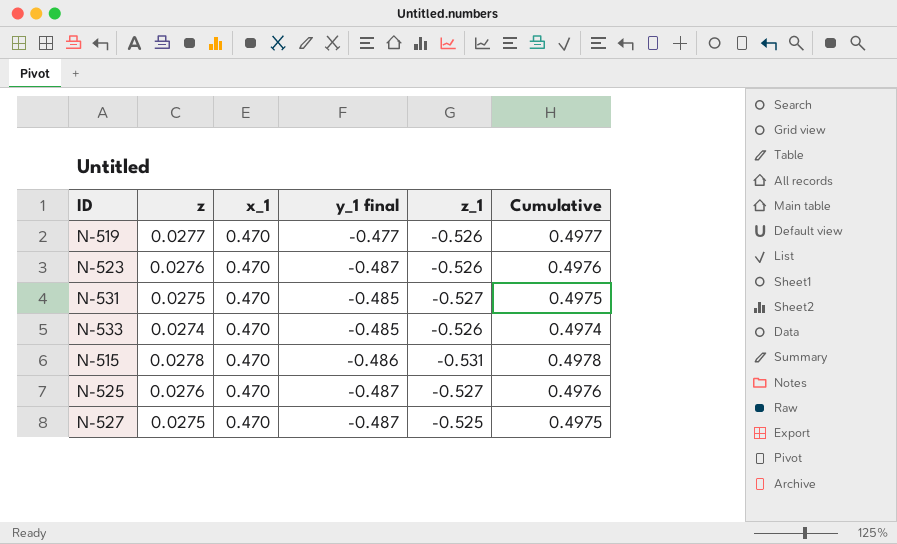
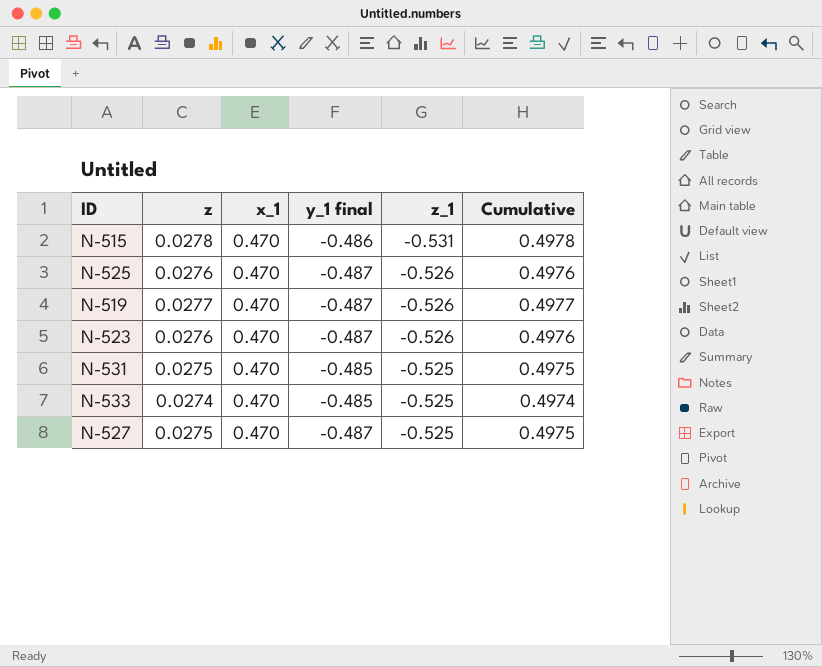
row order: none -> z_1 ascending
N-525 | z_1: -0.527 -> -0.526
N-519 | y_1 final: -0.477 -> -0.487
N-531 | z_1: -0.527 -> -0.525
N-533 | z_1: -0.526 -> -0.525

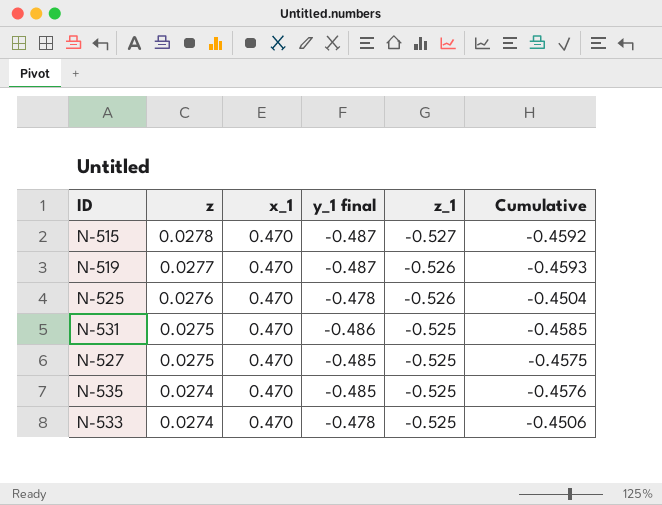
row order: z_1 ascending -> z descending
column Cumulative | formula: [z] + [x_1] -> [z] + [y_1 final]
row N-523: 0.0276 | 0.470 | -0.487 | -0.526 | 0.4976 -> none
N-515 | y_1 final: -0.486 -> -0.487
N-515 | z_1: -0.531 -> -0.527
N-525 | y_1 final: -0.487 -> -0.478
N-531 | y_1 final: -0.485 -> -0.486
N-527 | y_1 final: -0.487 -> -0.485
row N-535: none -> 0.0274 | 0.470 | -0.485 | -0.525 | -0.4576
N-533 | y_1 final: -0.485 -> -0.478

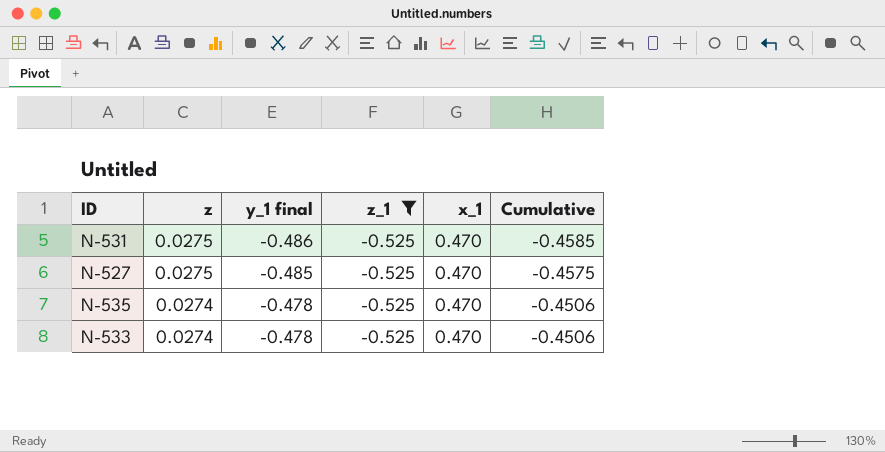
filter: none -> z_1 = -0.525
column x_1 | position: 3 -> 5
N-535 | y_1 final: -0.485 -> -0.478
N-535 | Cumulative: -0.4576 -> -0.4506

